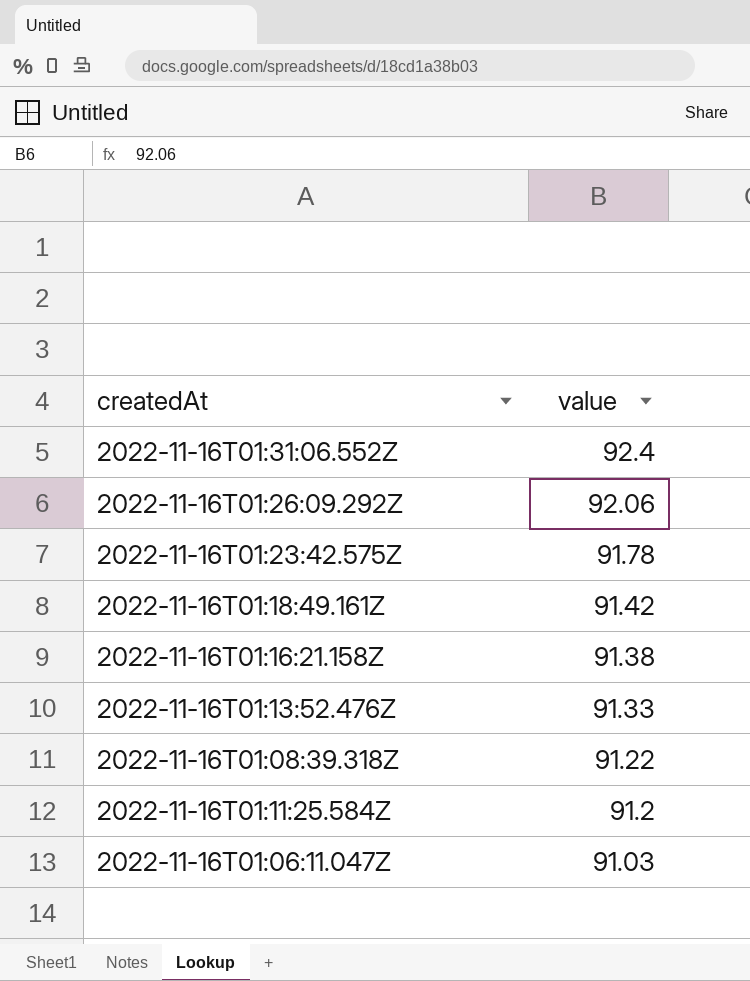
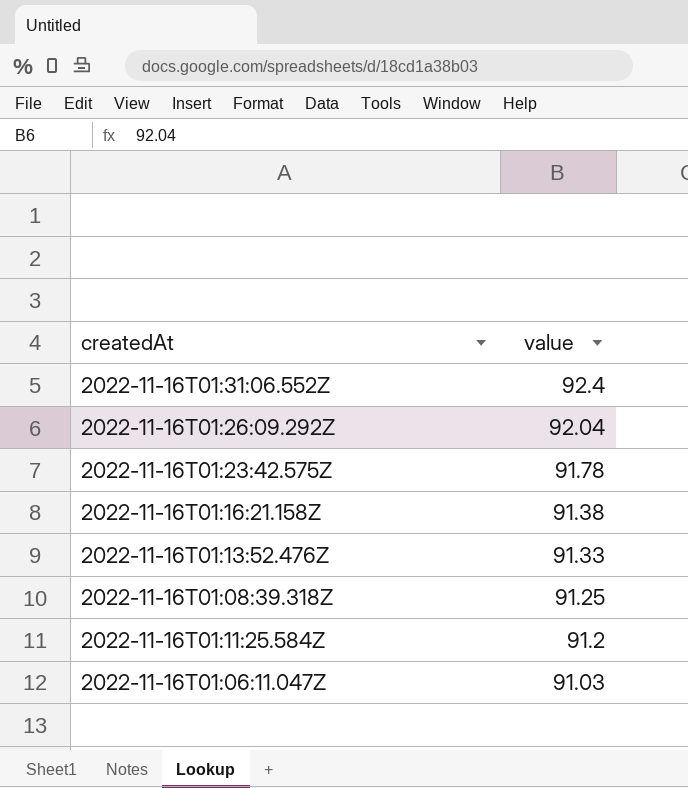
row 2022-11-16T01:18:49.161Z: 91.42 -> none
2022-11-16T01:26:09.292Z | value: 92.06 -> 92.04
2022-11-16T01:08:39.318Z | value: 91.22 -> 91.25

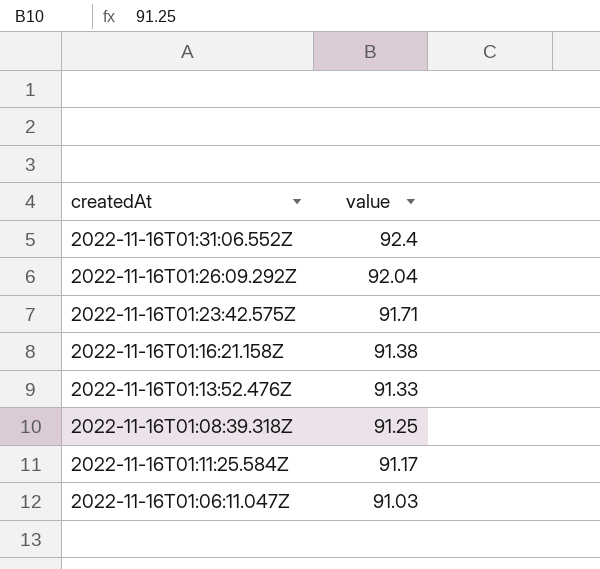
2022-11-16T01:23:42.575Z | value: 91.78 -> 91.71
2022-11-16T01:11:25.584Z | value: 91.2 -> 91.17

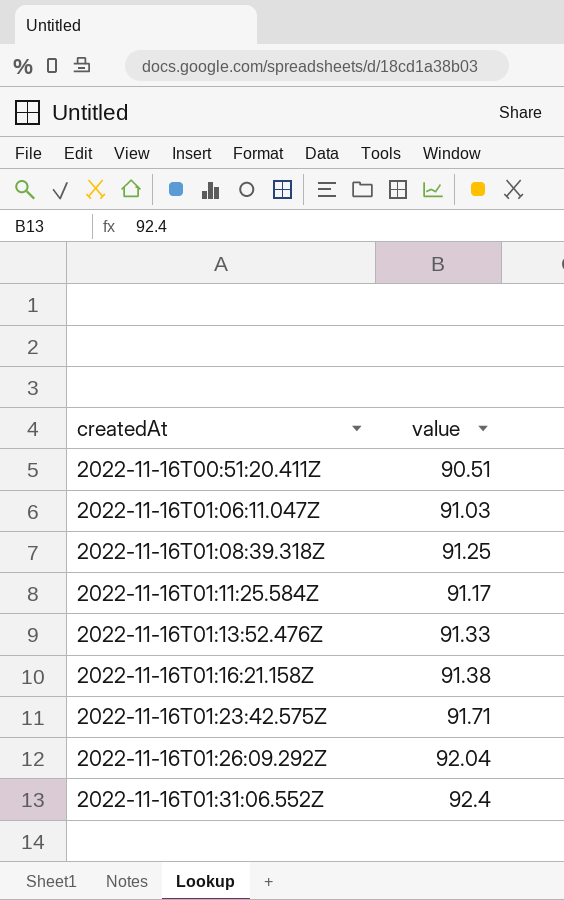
row order: value descending -> createdAt ascending
row 2022-11-16T00:51:20.411Z: none -> 90.51

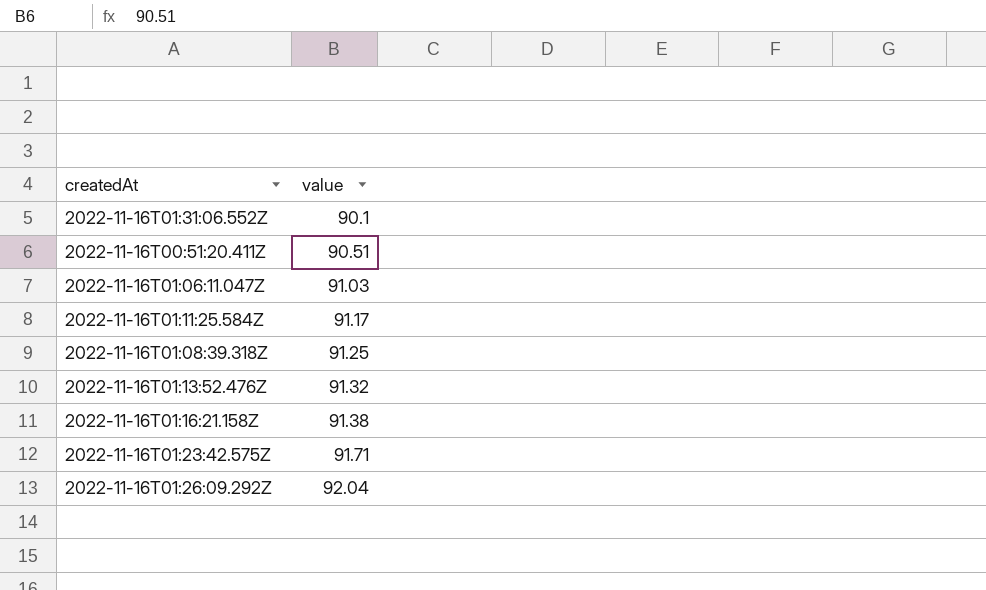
row order: createdAt ascending -> value ascending
2022-11-16T01:31:06.552Z | value: 92.4 -> 90.1
2022-11-16T01:13:52.476Z | value: 91.33 -> 91.32

